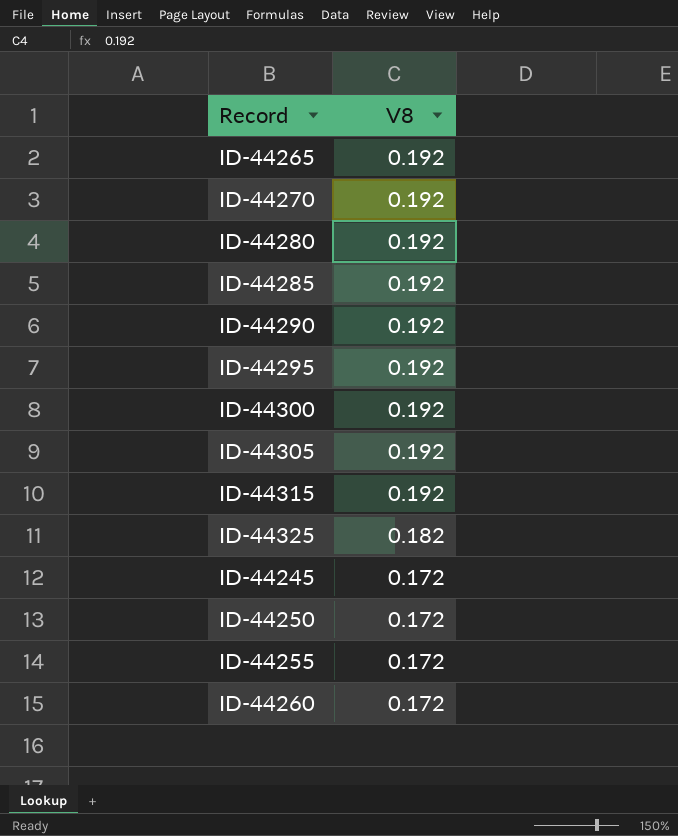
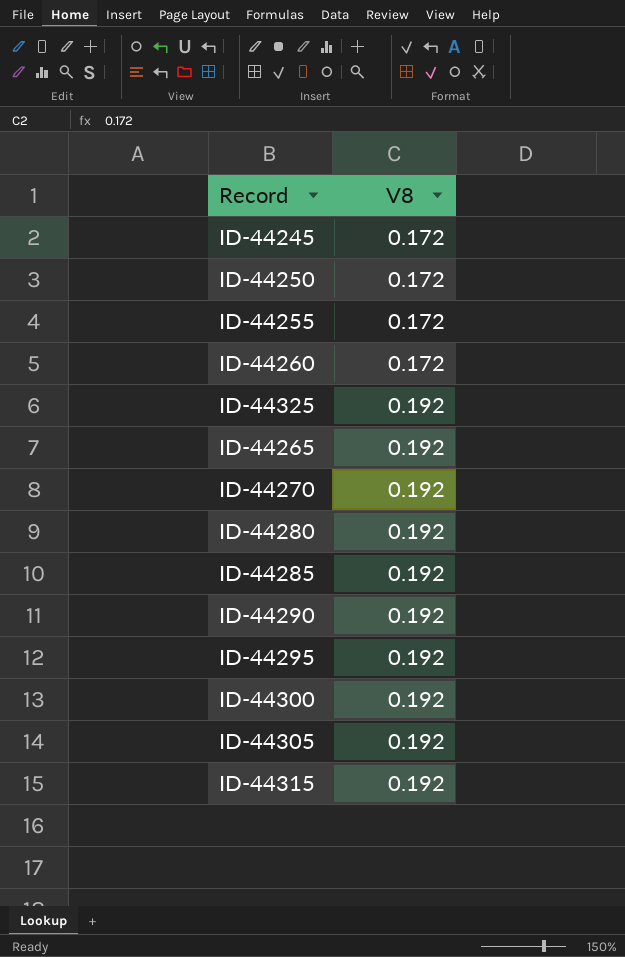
row order: V8 descending -> V8 ascending
ID-44325 | V8: 0.182 -> 0.192

